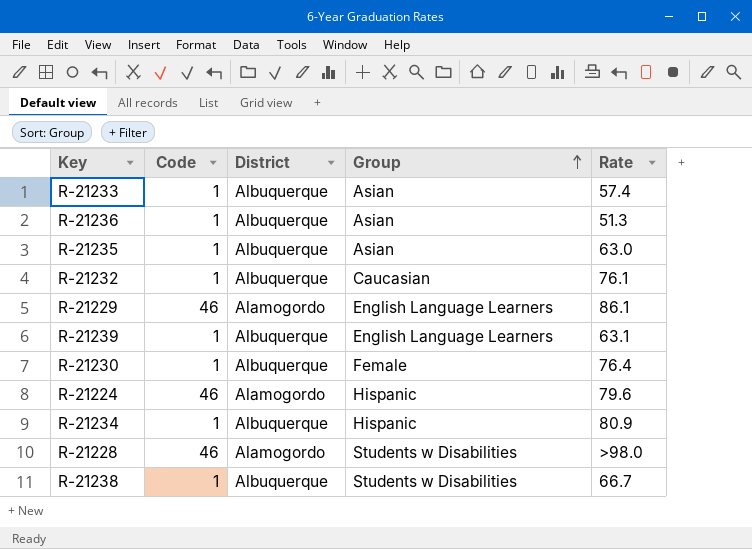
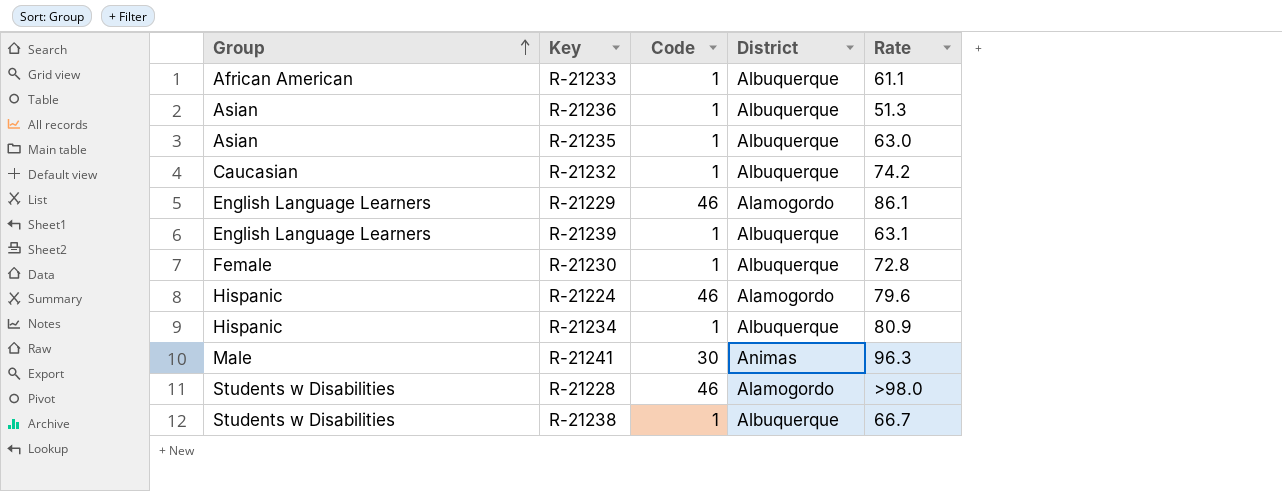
column Group | position: 4 -> 1
R-21233 | Group: Asian -> African American
R-21233 | Rate: 57.4 -> 61.1
R-21232 | Rate: 76.1 -> 74.2
R-21230 | Rate: 76.4 -> 72.8
row R-21241: none -> Male | 30 | Animas | 96.3

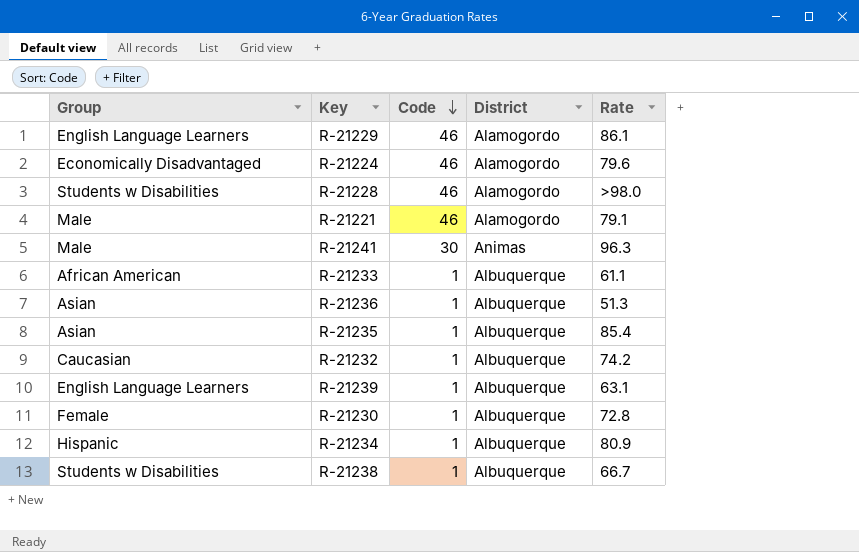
row order: Group ascending -> Code descending
R-21224 | Group: Hispanic -> Economically Disadvantaged
row R-21221: none -> Male | 46 | Alamogordo | 79.1
R-21235 | Rate: 63.0 -> 85.4

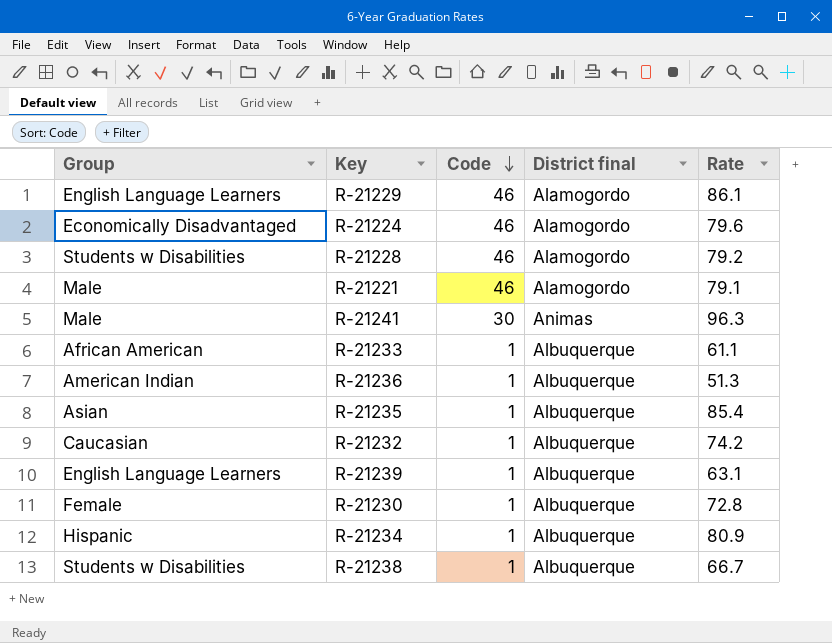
column name: District -> District final
R-21228 | Rate: >98.0 -> 79.2
R-21236 | Group: Asian -> American Indian

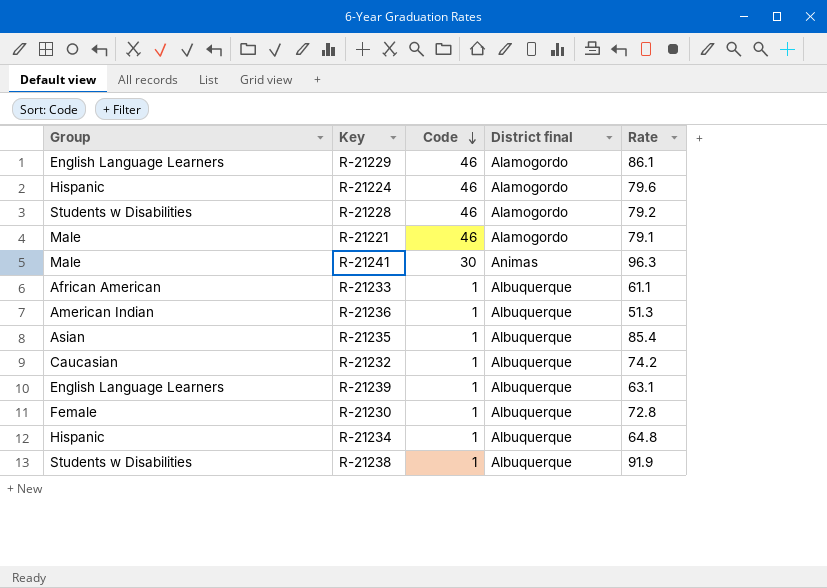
R-21224 | Group: Economically Disadvantaged -> Hispanic
R-21234 | Rate: 80.9 -> 64.8
R-21238 | Rate: 66.7 -> 91.9

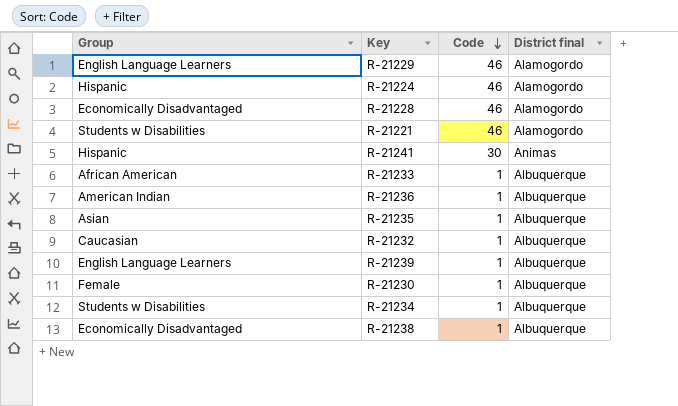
column Rate | position: 5 -> none
R-21228 | Group: Students w Disabilities -> Economically Disadvantaged
R-21221 | Group: Male -> Students w Disabilities
R-21241 | Group: Male -> Hispanic
R-21234 | Group: Hispanic -> Students w Disabilities
R-21238 | Group: Students w Disabilities -> Economically Disadvantaged

